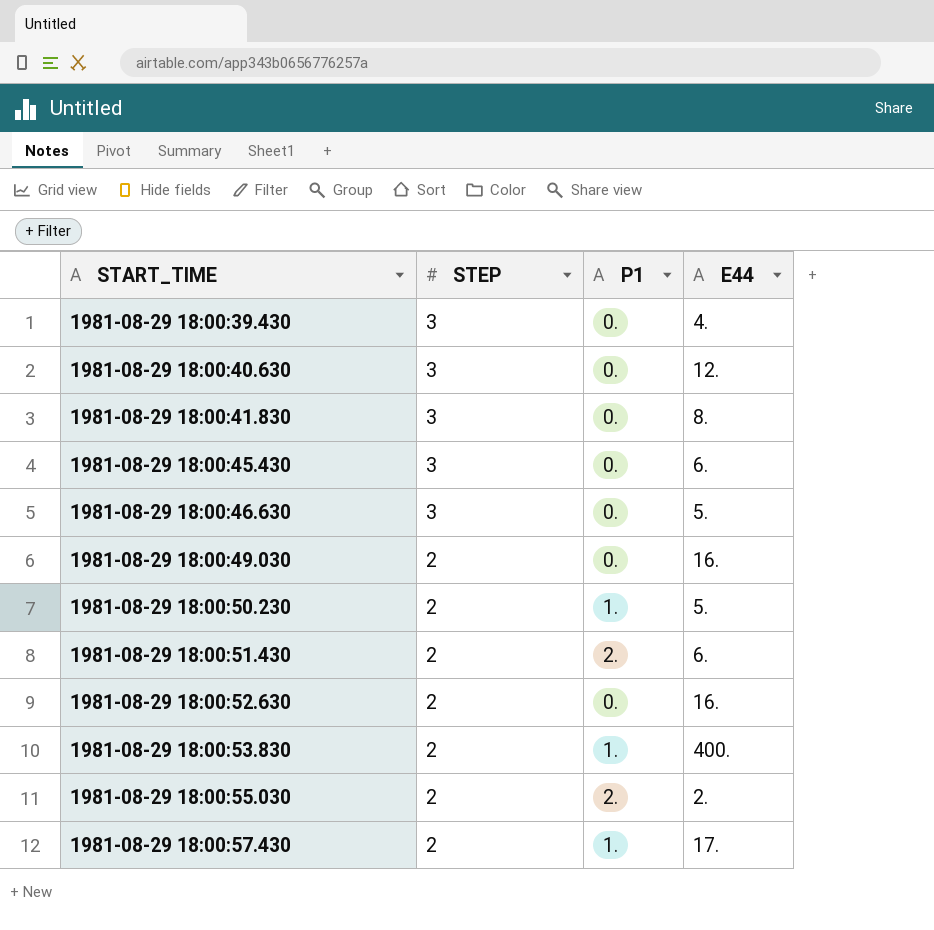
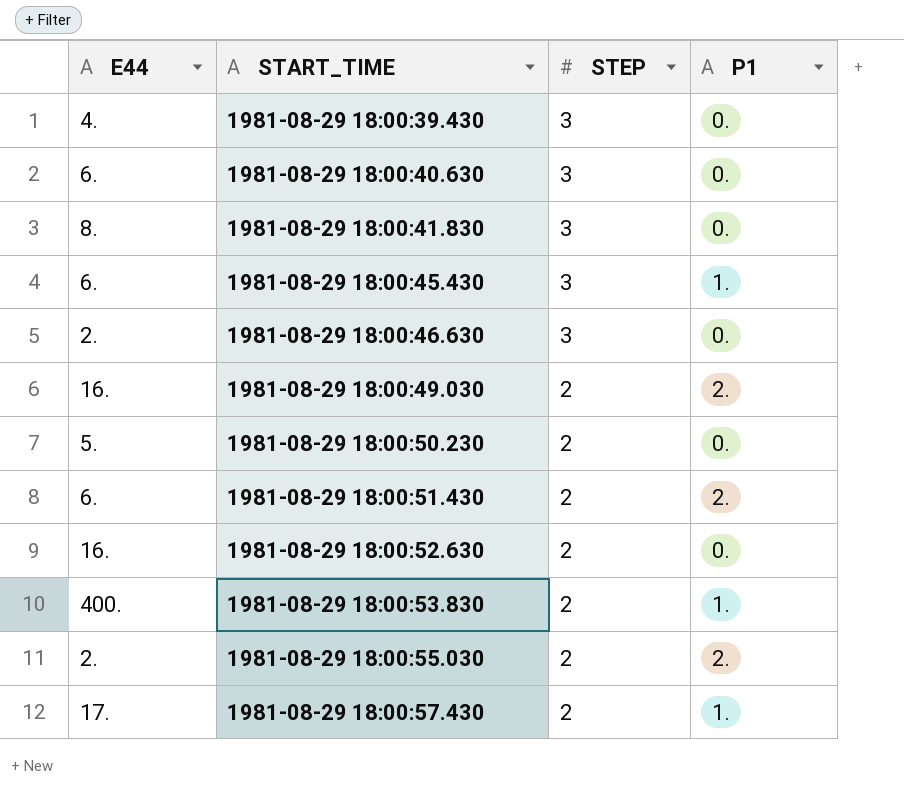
column E44 | position: 4 -> 1
1981-08-29 18:00:40.630 | E44: 12. -> 6.
1981-08-29 18:00:45.430 | P1: 0. -> 1.
1981-08-29 18:00:46.630 | E44: 5. -> 2.
1981-08-29 18:00:49.030 | P1: 0. -> 2.
1981-08-29 18:00:50.230 | P1: 1. -> 0.

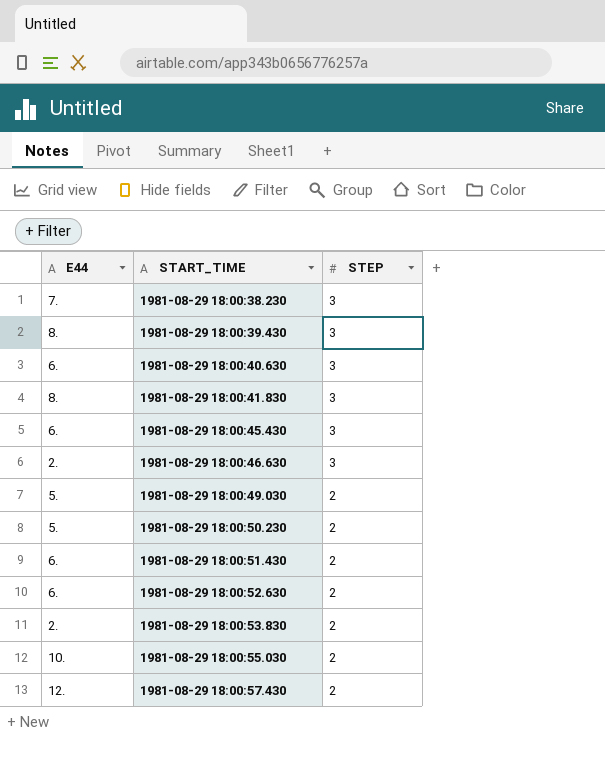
column P1 | position: 4 -> none
row 1981-08-29 18:00:38.230: none -> 7. | 3
1981-08-29 18:00:39.430 | E44: 4. -> 8.
1981-08-29 18:00:49.030 | E44: 16. -> 5.
1981-08-29 18:00:52.630 | E44: 16. -> 6.
1981-08-29 18:00:53.830 | E44: 400. -> 2.
1981-08-29 18:00:55.030 | E44: 2. -> 10.
1981-08-29 18:00:57.430 | E44: 17. -> 12.

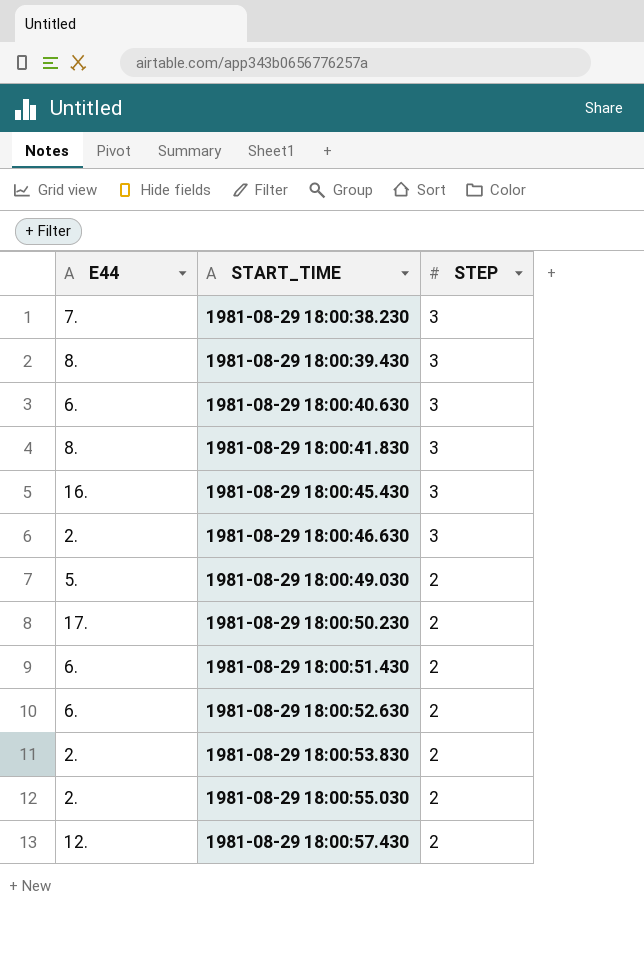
1981-08-29 18:00:45.430 | E44: 6. -> 16.
1981-08-29 18:00:50.230 | E44: 5. -> 17.
1981-08-29 18:00:55.030 | E44: 10. -> 2.

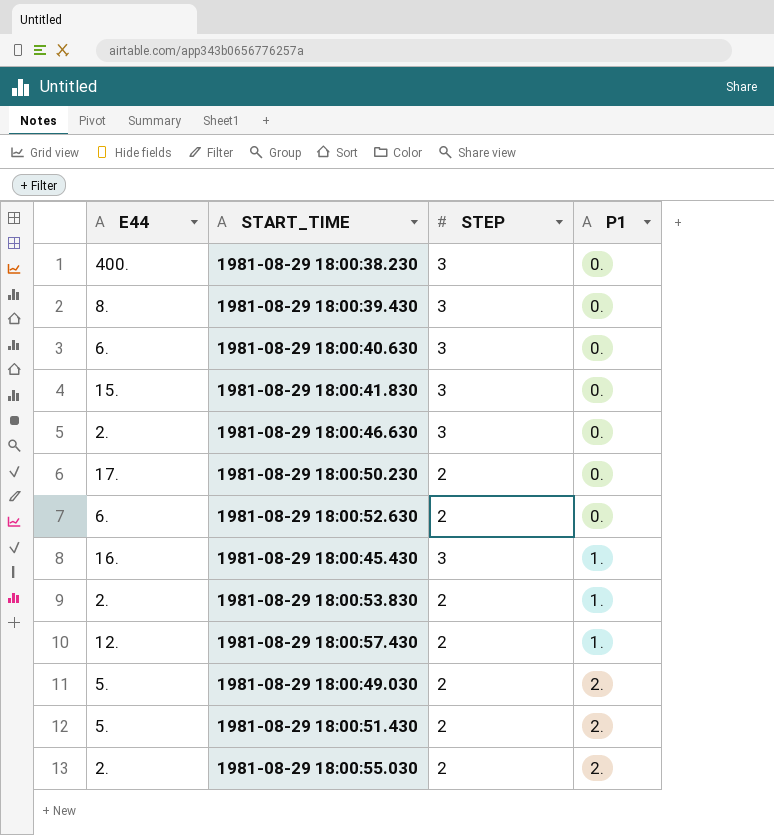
row order: START_TIME ascending -> P1 ascending
column P1 | position: none -> 4
1981-08-29 18:00:38.230 | E44: 7. -> 400.
1981-08-29 18:00:41.830 | E44: 8. -> 15.
1981-08-29 18:00:51.430 | E44: 6. -> 5.

